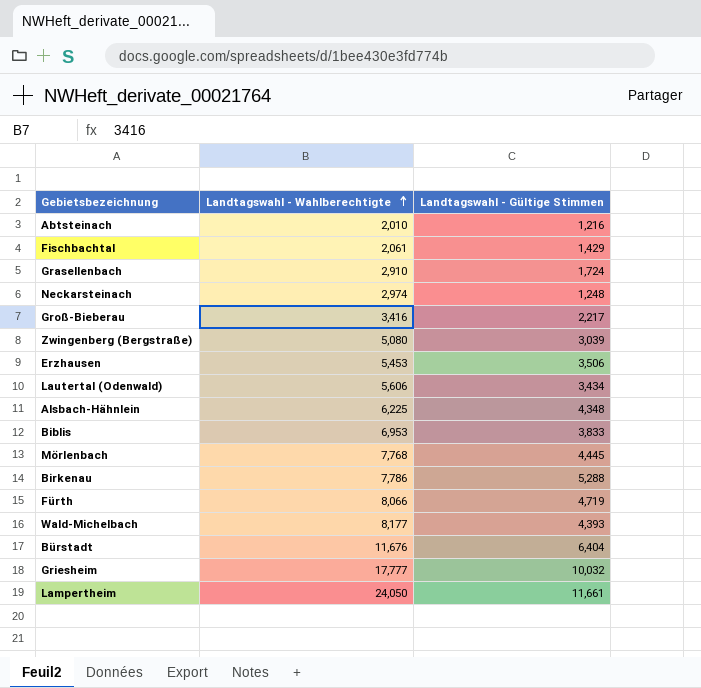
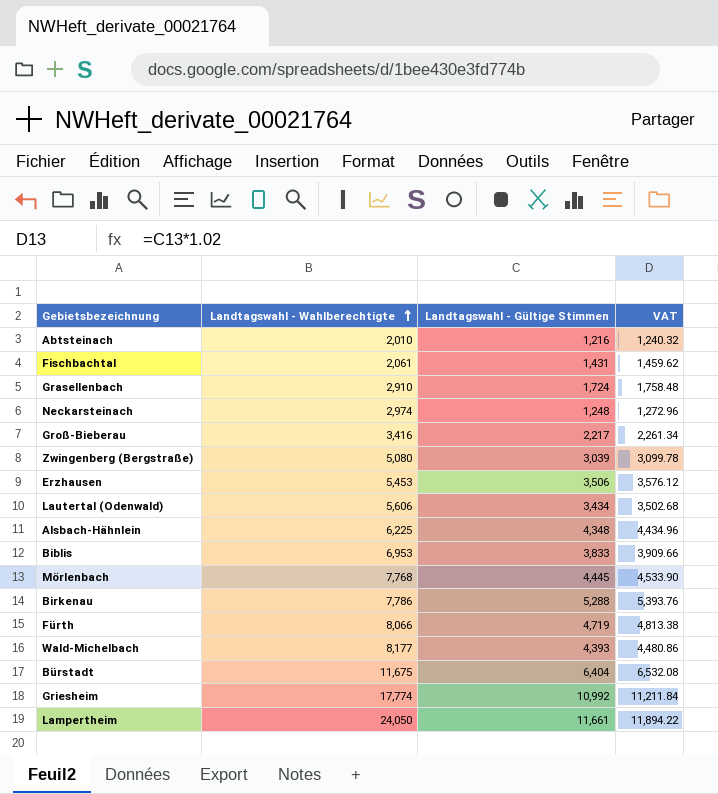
column VAT | formula: none -> [Landtagswahl - Gültige Stimmen] * 1.02
Fischbachtal | Landtagswahl - Gültige Stimmen: 1,429 -> 1,431
Bürstadt | Landtagswahl - Wahlberechtigte: 11,676 -> 11,675
Griesheim | Landtagswahl - Wahlberechtigte: 17,777 -> 17,774
Griesheim | Landtagswahl - Gültige Stimmen: 10,032 -> 10,992

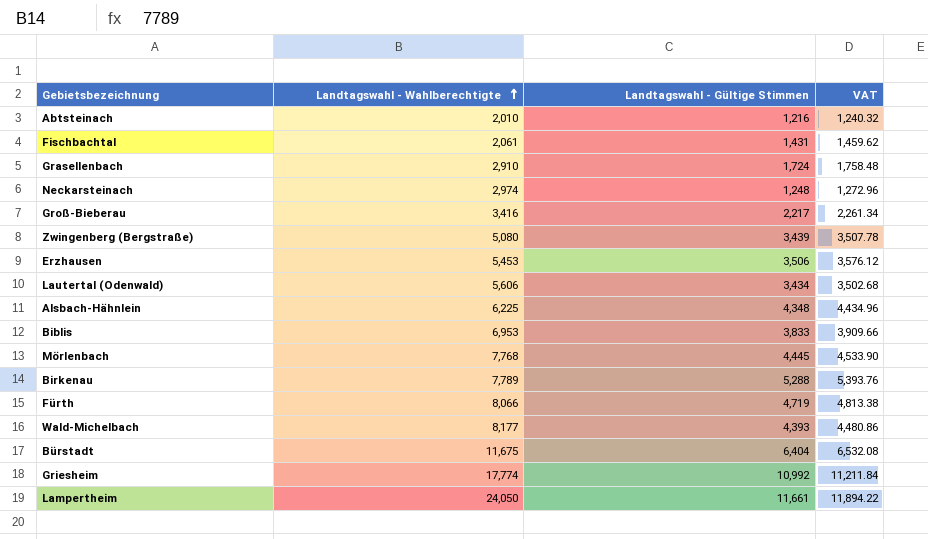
Zwingenberg (Bergstraße) | Landtagswahl - Gültige Stimmen: 3,039 -> 3,439
Zwingenberg (Bergstraße) | VAT: 3,099.78 -> 3,507.78
Birkenau | Landtagswahl - Wahlberechtigte: 7,786 -> 7,789

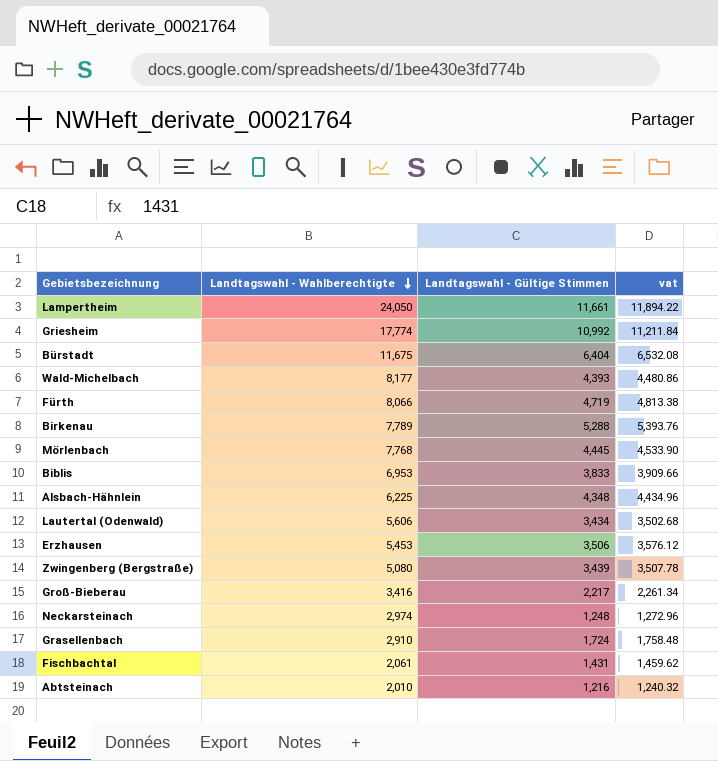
row order: Landtagswahl - Wahlberechtigte ascending -> Landtagswahl - Wahlberechtigte descending
column name: VAT -> vat

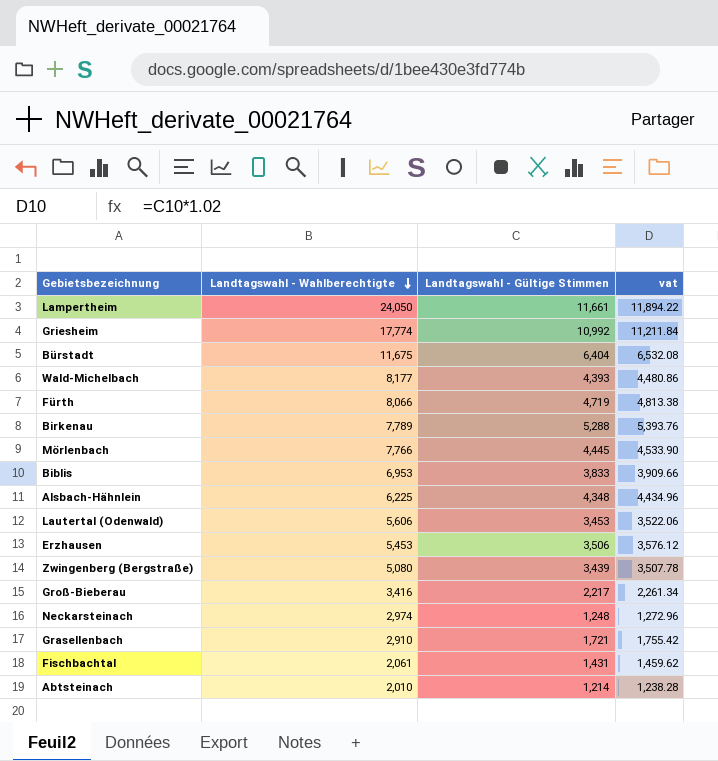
Mörlenbach | Landtagswahl - Wahlberechtigte: 7,768 -> 7,766
Lautertal (Odenwald) | Landtagswahl - Gültige Stimmen: 3,434 -> 3,453
Lautertal (Odenwald) | vat: 3,502.68 -> 3,522.06
Grasellenbach | Landtagswahl - Gültige Stimmen: 1,724 -> 1,721
Grasellenbach | vat: 1,758.48 -> 1,755.42
Abtsteinach | Landtagswahl - Gültige Stimmen: 1,216 -> 1,214
Abtsteinach | vat: 1,240.32 -> 1,238.28

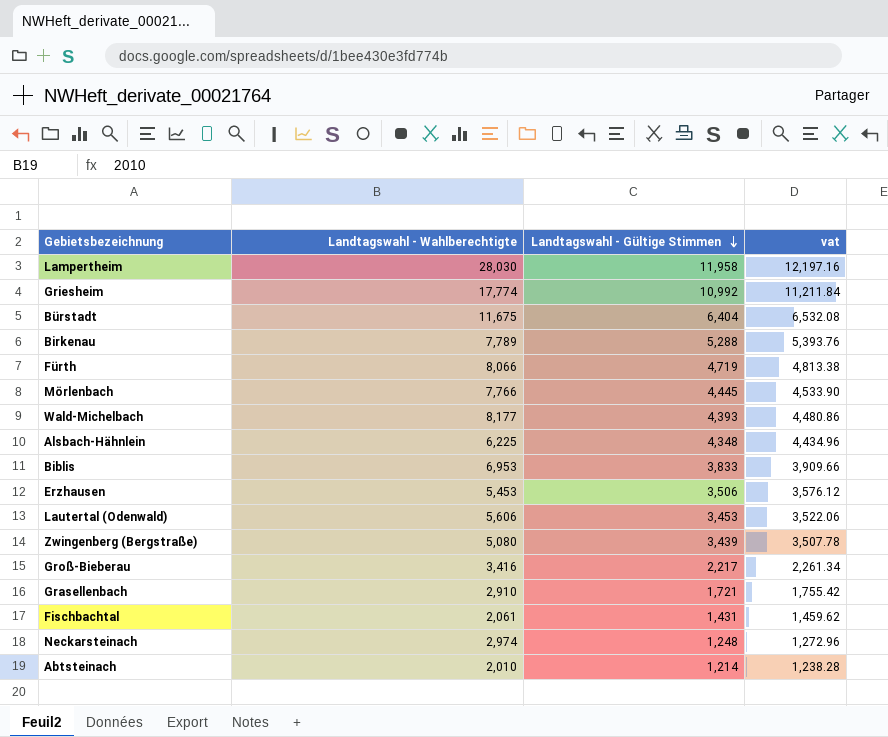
row order: Landtagswahl - Wahlberechtigte descending -> Landtagswahl - Gültige Stimmen descending
Lampertheim | Landtagswahl - Wahlberechtigte: 24,050 -> 28,030
Lampertheim | Landtagswahl - Gültige Stimmen: 11,661 -> 11,958
Lampertheim | vat: 11,894.22 -> 12,197.16

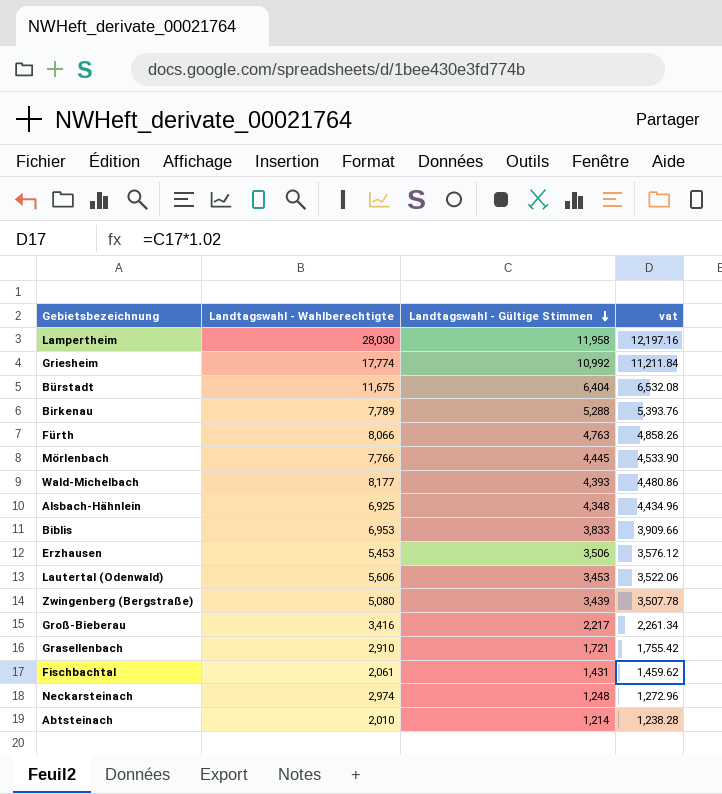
Fürth | Landtagswahl - Gültige Stimmen: 4,719 -> 4,763
Fürth | vat: 4,813.38 -> 4,858.26
Alsbach-Hähnlein | Landtagswahl - Wahlberechtigte: 6,225 -> 6,925

